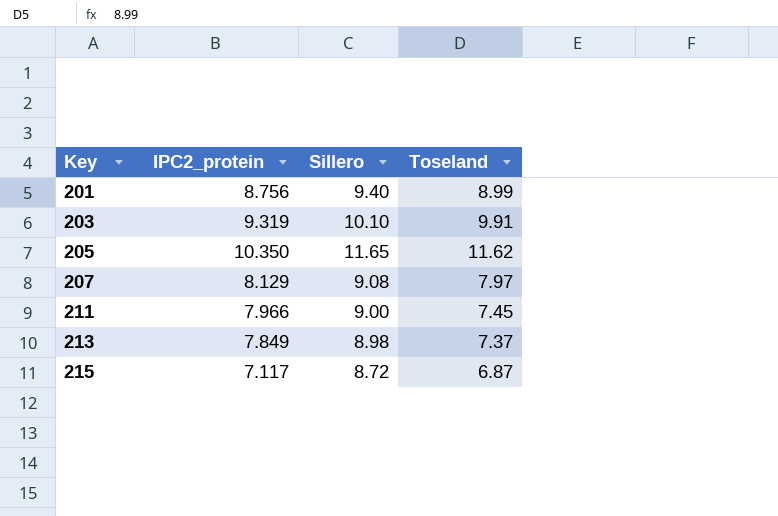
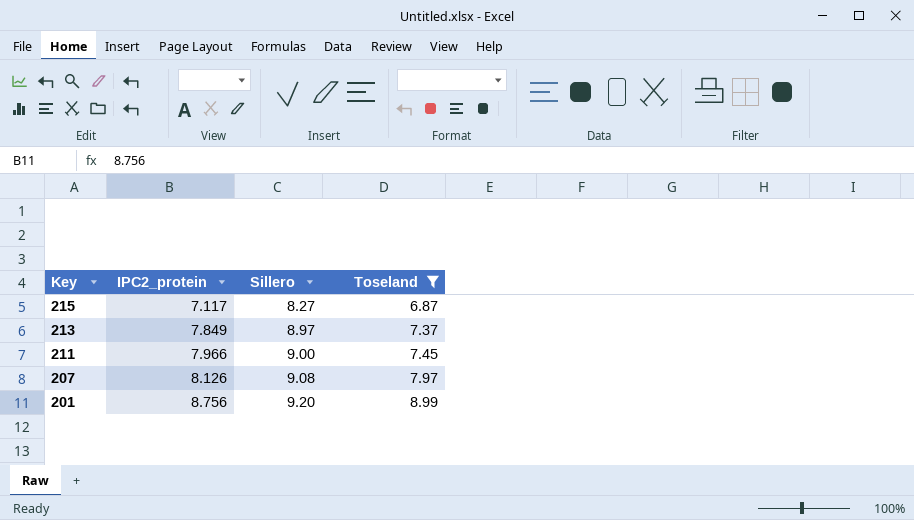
filter: none -> Toseland <= 8.99
row order: Key ascending -> Key descending
215 | Sillero: 8.72 -> 8.27
213 | Sillero: 8.98 -> 8.97
207 | IPC2_protein: 8.129 -> 8.126
201 | Sillero: 9.40 -> 9.20

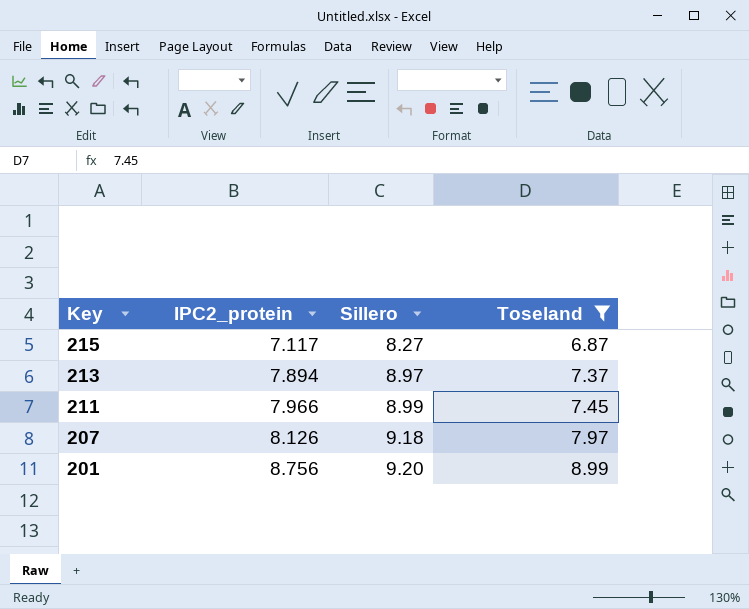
213 | IPC2_protein: 7.849 -> 7.894
211 | Sillero: 9.00 -> 8.99
207 | Sillero: 9.08 -> 9.18

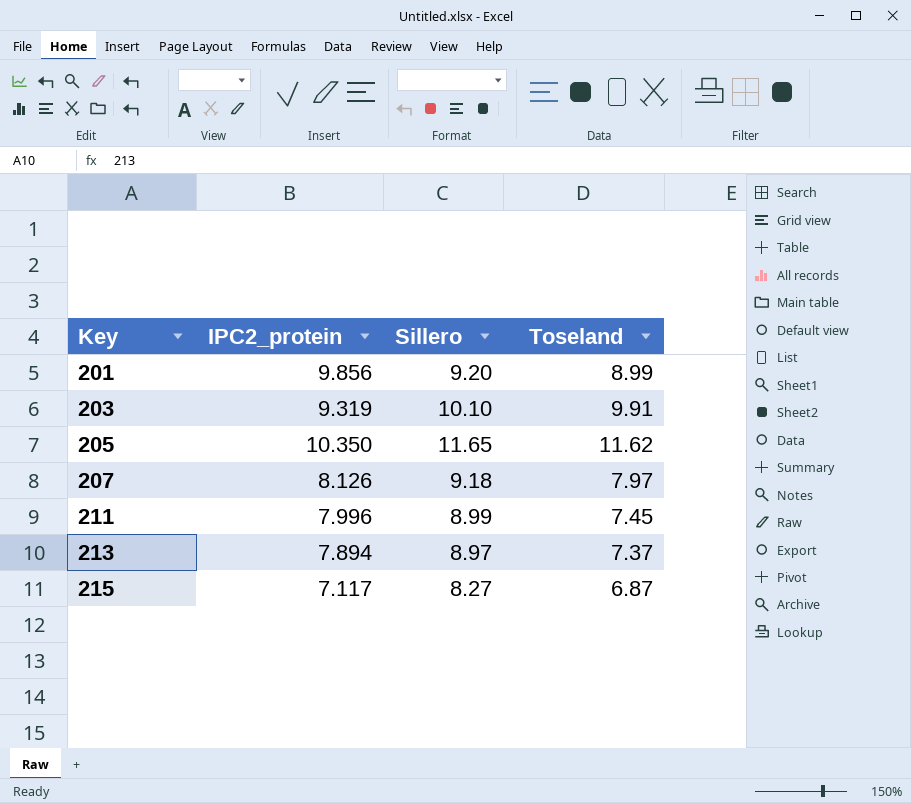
filter: Toseland <= 8.99 -> none
row order: Key descending -> Key ascending
201 | IPC2_protein: 8.756 -> 9.856
211 | IPC2_protein: 7.966 -> 7.996

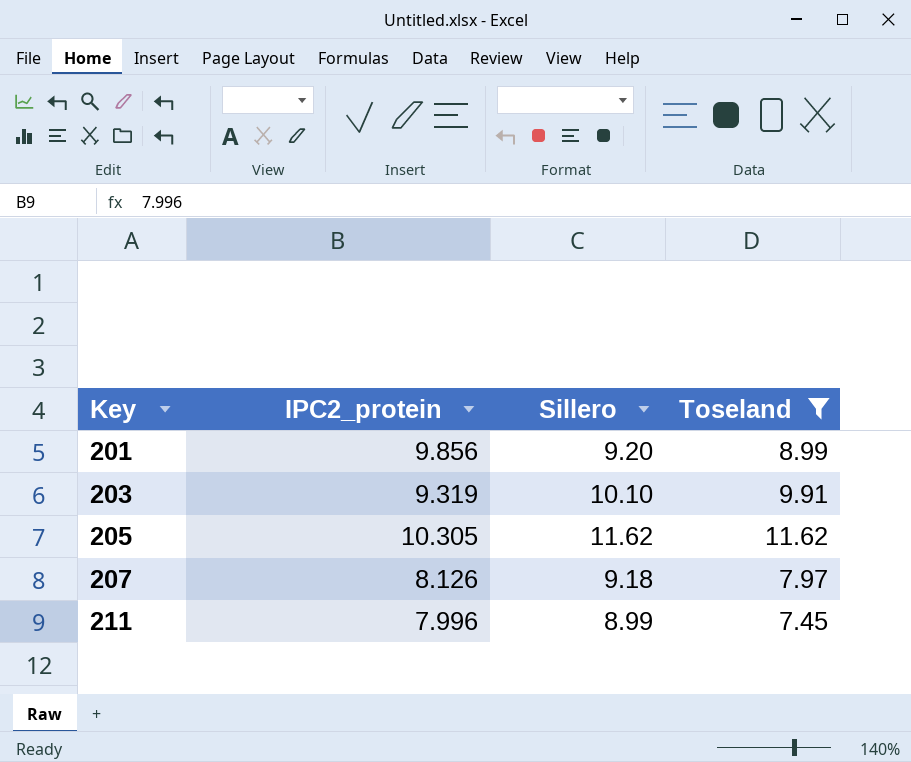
filter: none -> Toseland >= 7.45
205 | IPC2_protein: 10.350 -> 10.305
205 | Sillero: 11.65 -> 11.62

